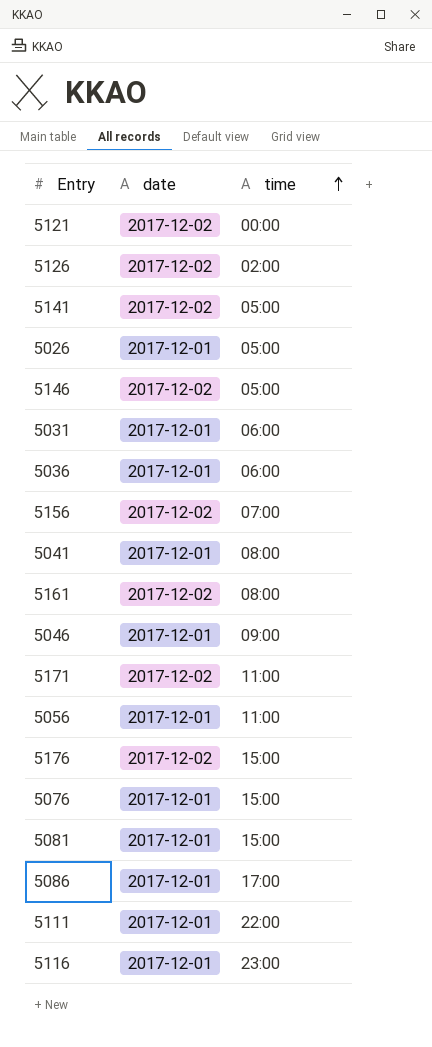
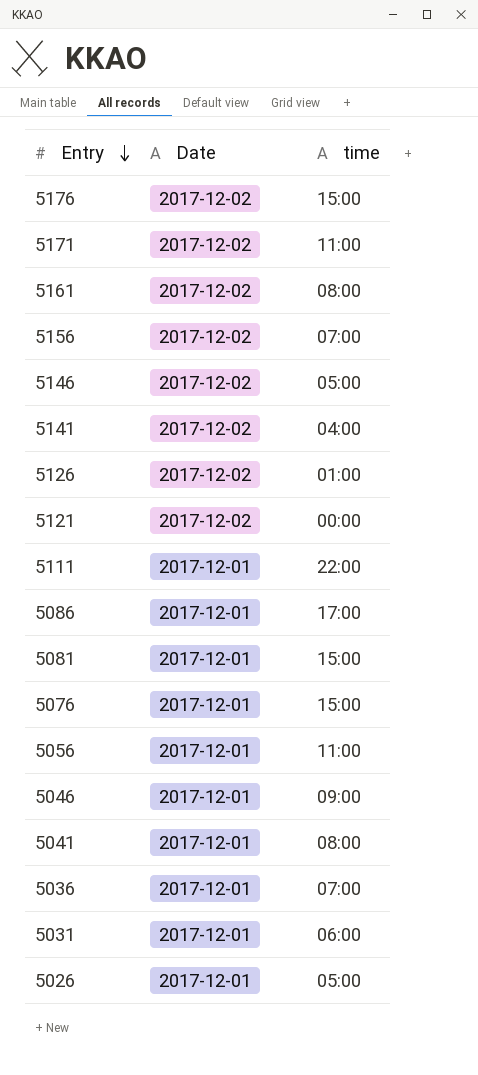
row order: time ascending -> Entry descending
column name: date -> Date
row 5116: 2017-12-01 | 23:00 -> none
5141 | time: 05:00 -> 04:00
5126 | time: 02:00 -> 01:00
5036 | time: 06:00 -> 07:00

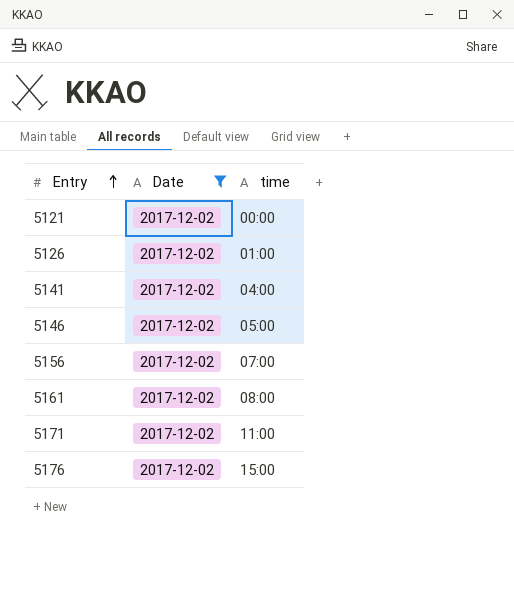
filter: none -> Date = 2017-12-02
row order: Entry descending -> Entry ascending

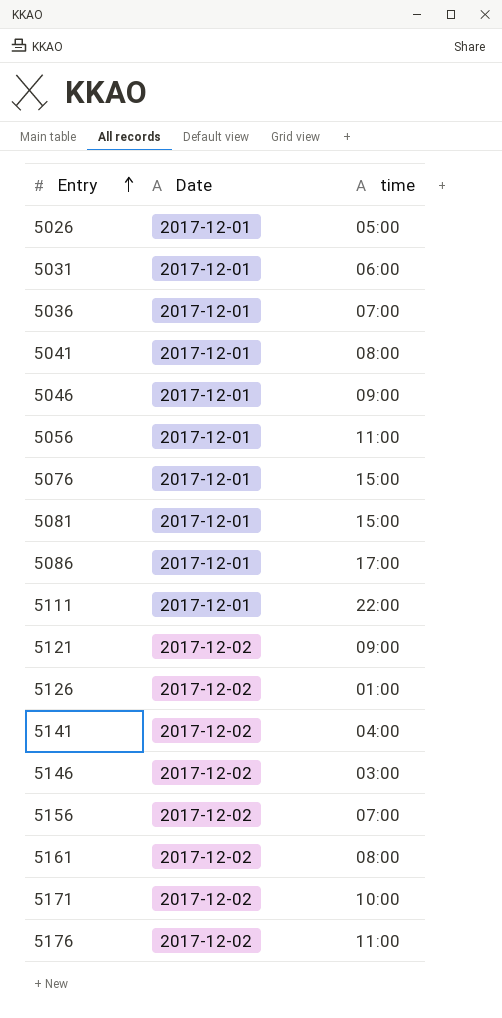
filter: Date = 2017-12-02 -> none
5121 | time: 00:00 -> 09:00
5146 | time: 05:00 -> 03:00
5171 | time: 11:00 -> 10:00
5176 | time: 15:00 -> 11:00

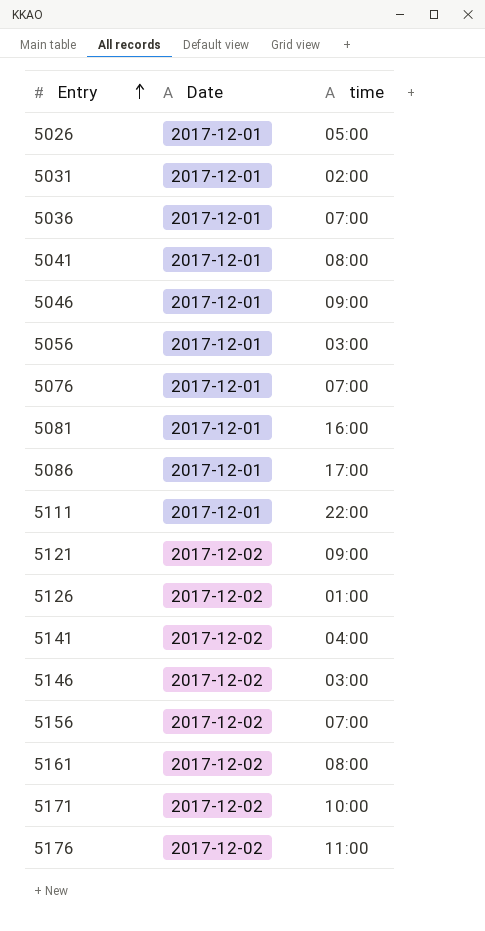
5031 | time: 06:00 -> 02:00
5056 | time: 11:00 -> 03:00
5076 | time: 15:00 -> 07:00
5081 | time: 15:00 -> 16:00

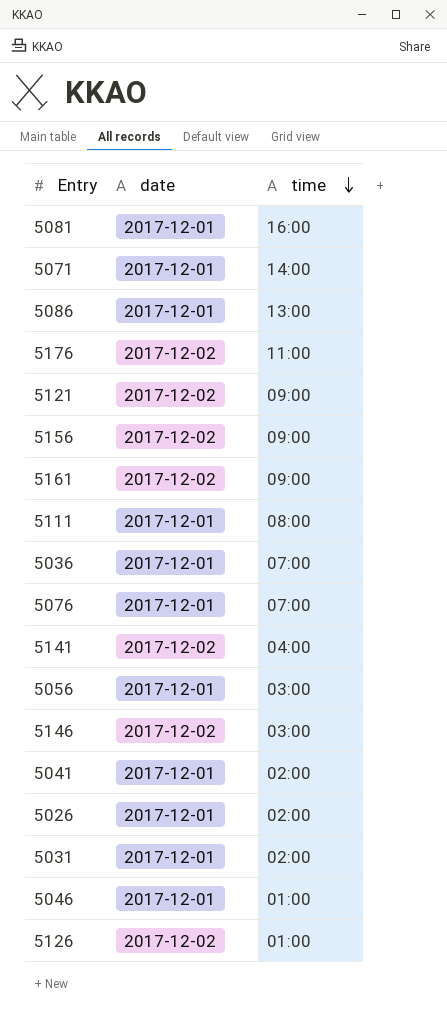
row order: Entry ascending -> time descending
column name: Date -> date
row 5171: 2017-12-02 | 10:00 -> none
row 5071: none -> 2017-12-01 | 14:00
5086 | time: 17:00 -> 13:00
5156 | time: 07:00 -> 09:00
5161 | time: 08:00 -> 09:00
5111 | time: 22:00 -> 08:00
5041 | time: 08:00 -> 02:00
5026 | time: 05:00 -> 02:00
5046 | time: 09:00 -> 01:00

